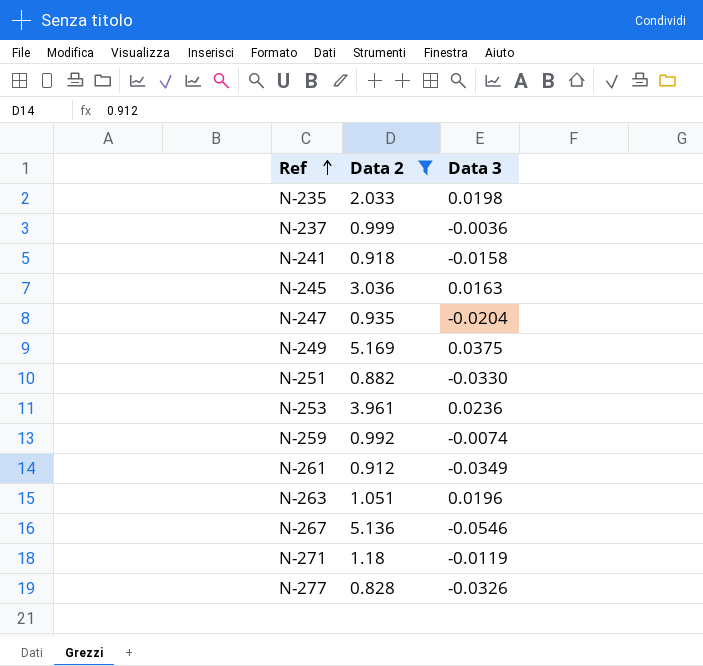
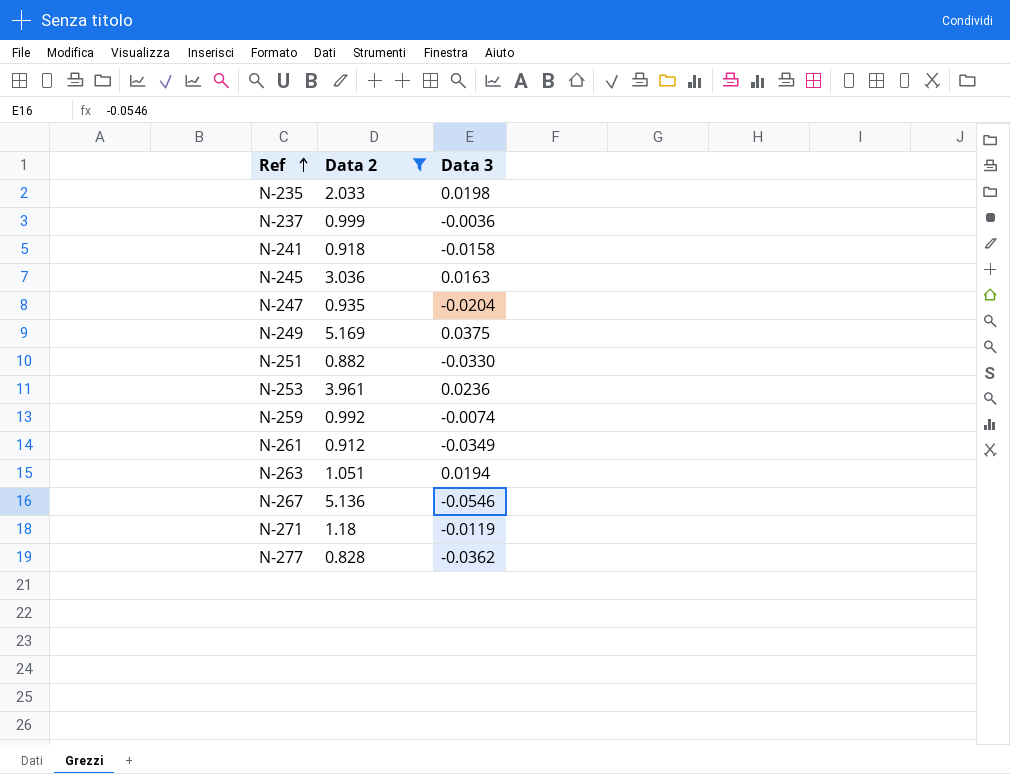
N-263 | Data 3: 0.0196 -> 0.0194
N-277 | Data 3: -0.0326 -> -0.0362

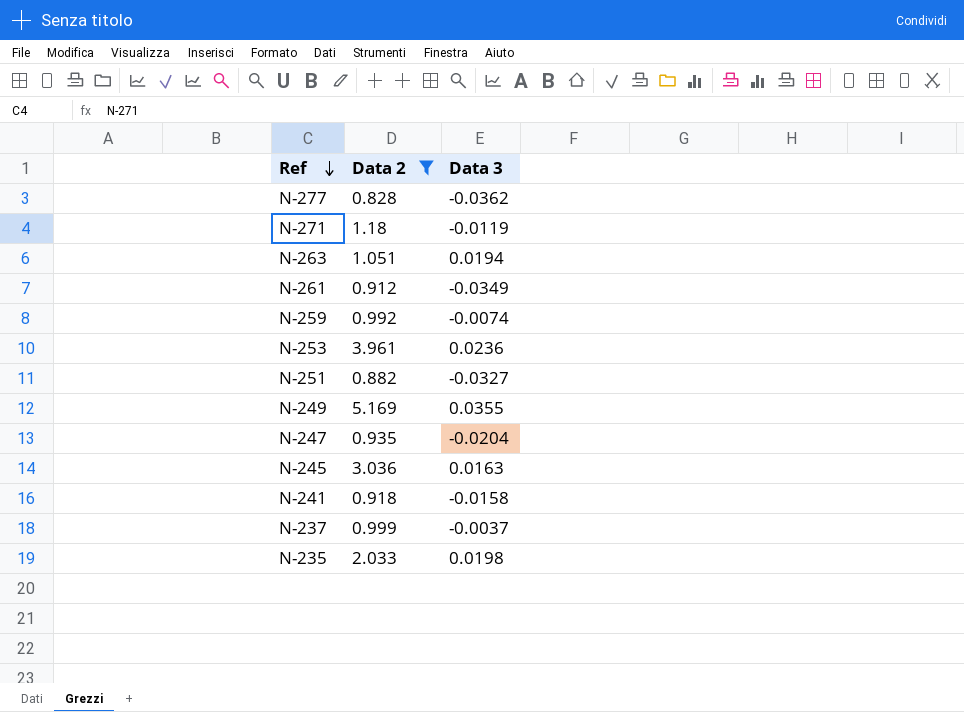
row order: Ref ascending -> Ref descending
row N-267: 5.136 | -0.0546 -> none
N-251 | Data 3: -0.0330 -> -0.0327
N-249 | Data 3: 0.0375 -> 0.0355
N-237 | Data 3: -0.0036 -> -0.0037

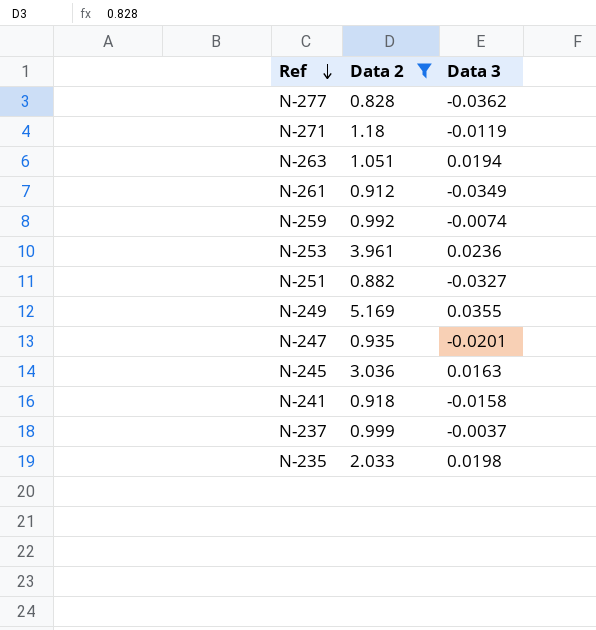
N-247 | Data 3: -0.0204 -> -0.0201

